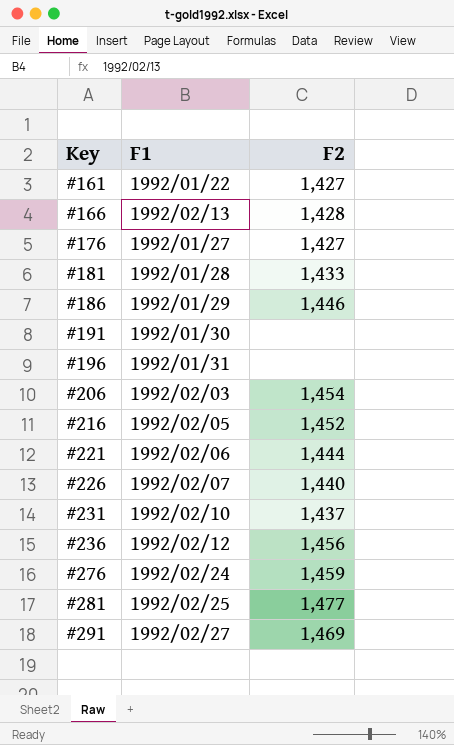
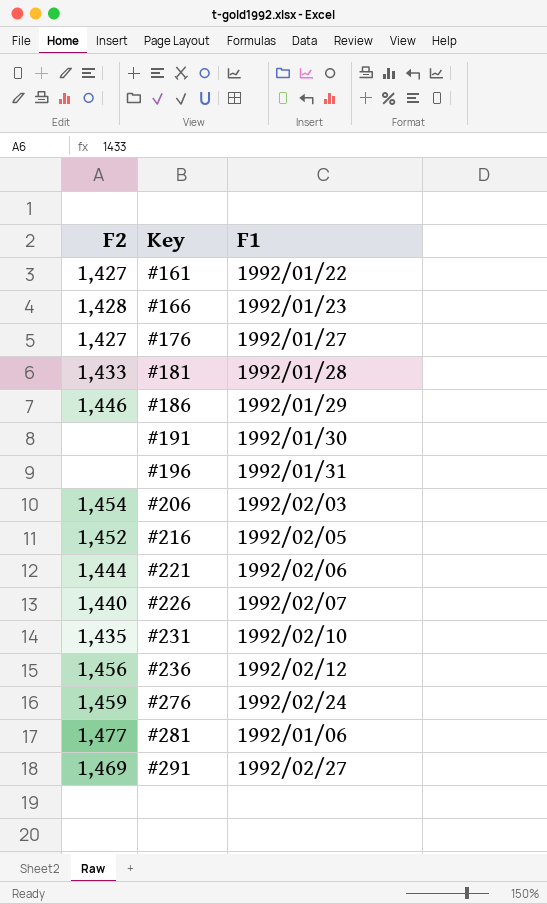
column F2 | position: 3 -> 1
#166 | F1: 1992/02/13 -> 1992/01/23
#231 | F2: 1,437 -> 1,435
#281 | F1: 1992/02/25 -> 1992/01/06

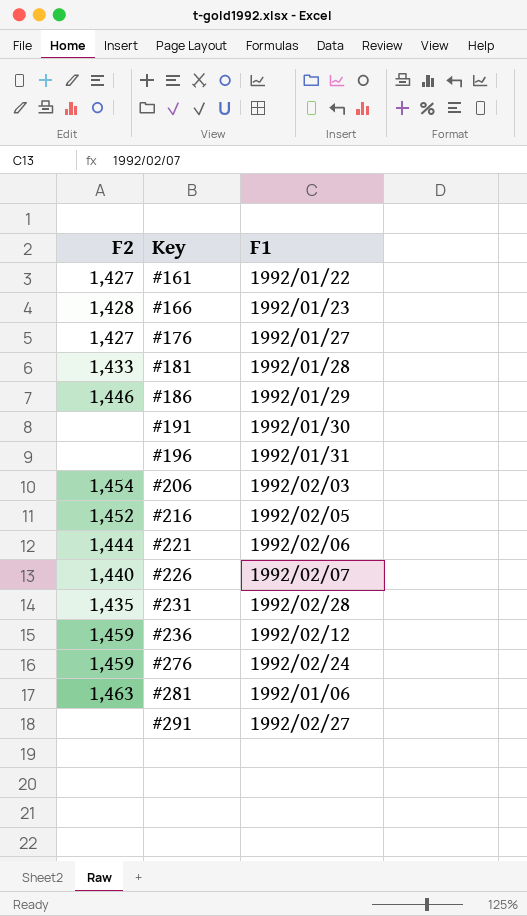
#231 | F1: 1992/02/10 -> 1992/02/28
#236 | F2: 1,456 -> 1,459
#281 | F2: 1,477 -> 1,463
#291 | F2: 1,469 -> none

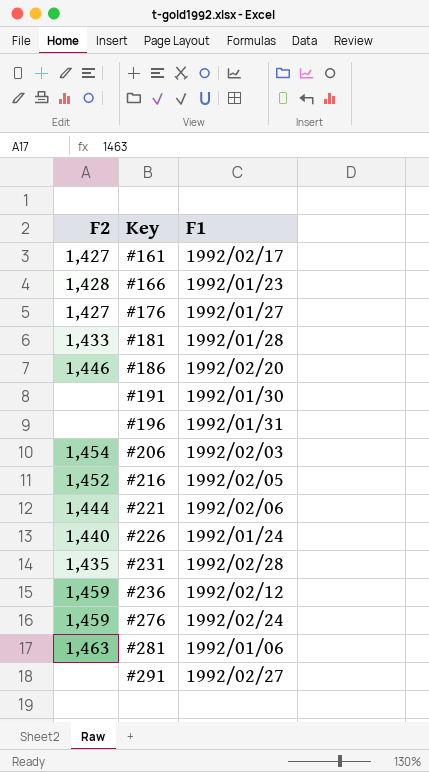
#161 | F1: 1992/01/22 -> 1992/02/17
#186 | F1: 1992/01/29 -> 1992/02/20
#226 | F1: 1992/02/07 -> 1992/01/24

